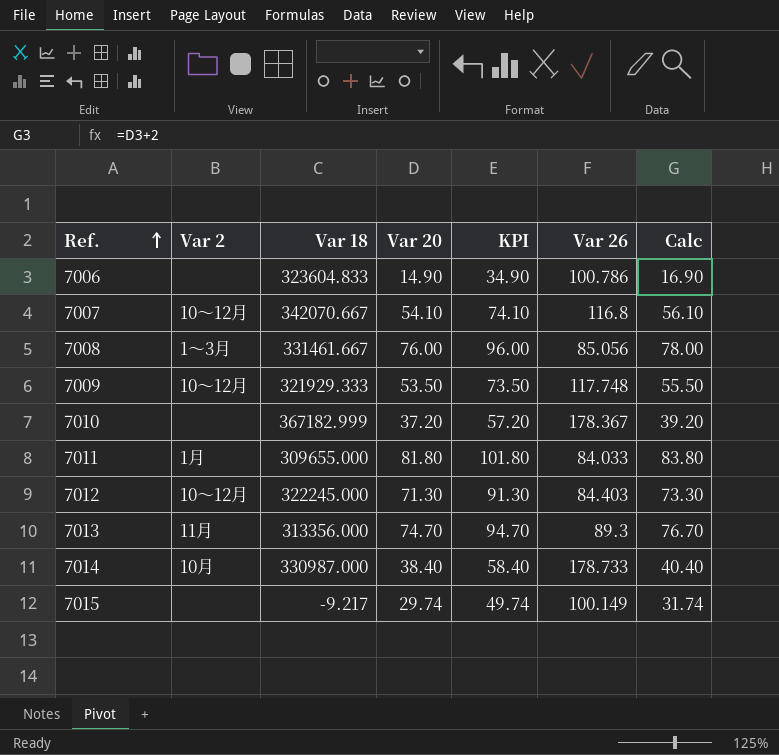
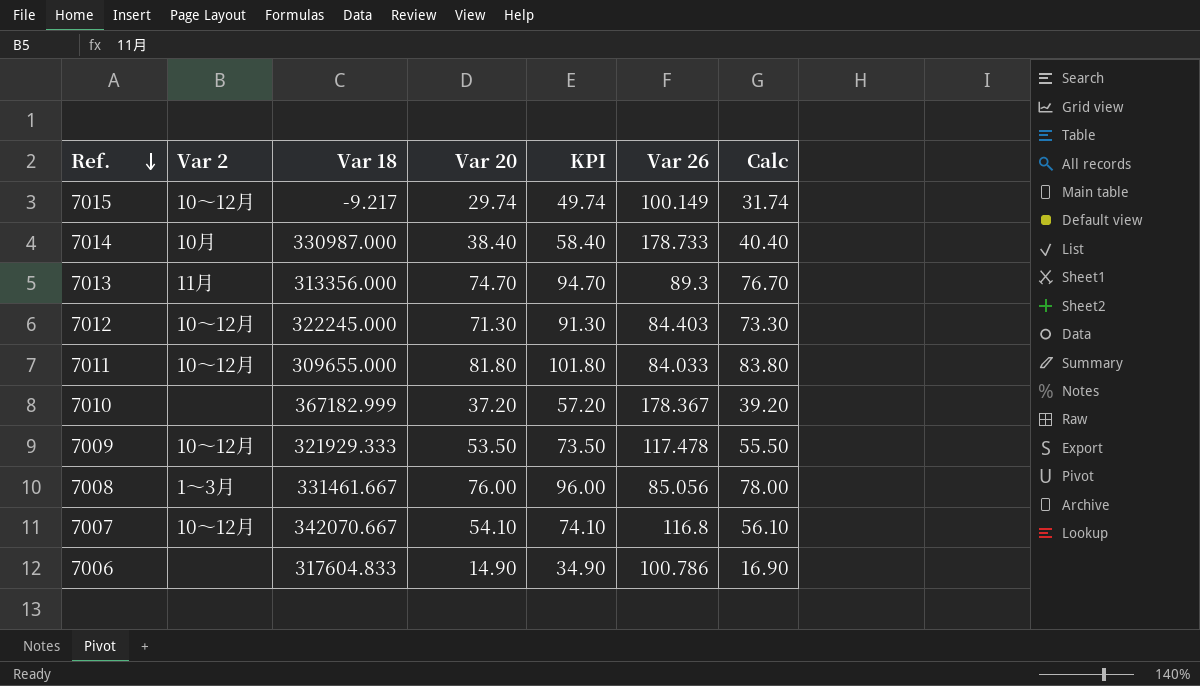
row order: Ref. ascending -> Ref. descending
7015 | Var 2: none -> 10～12月
7011 | Var 2: 1月 -> 10～12月
7009 | Var 26: 117.748 -> 117.478
7006 | Var 18: 323604.833 -> 317604.833

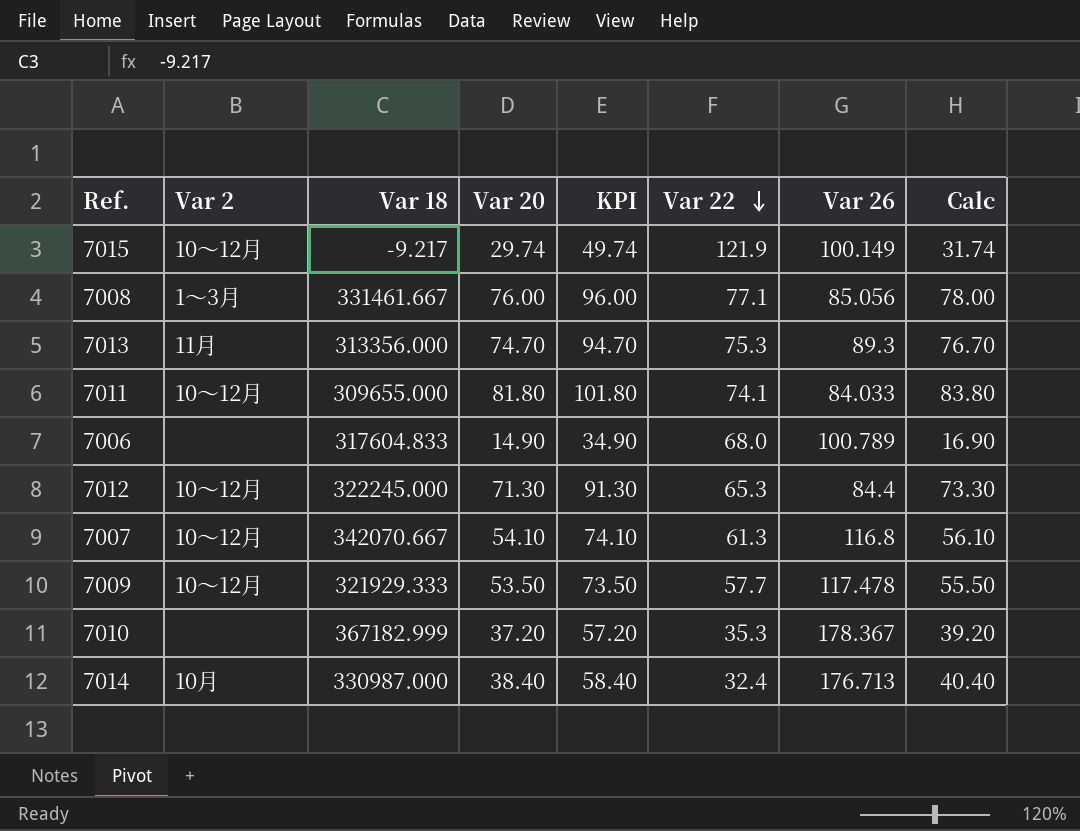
row order: Ref. descending -> Var 22 descending
column Var 22 | position: none -> 6
7006 | Var 26: 100.786 -> 100.789
7012 | Var 26: 84.403 -> 84.4
7014 | Var 26: 178.733 -> 176.713

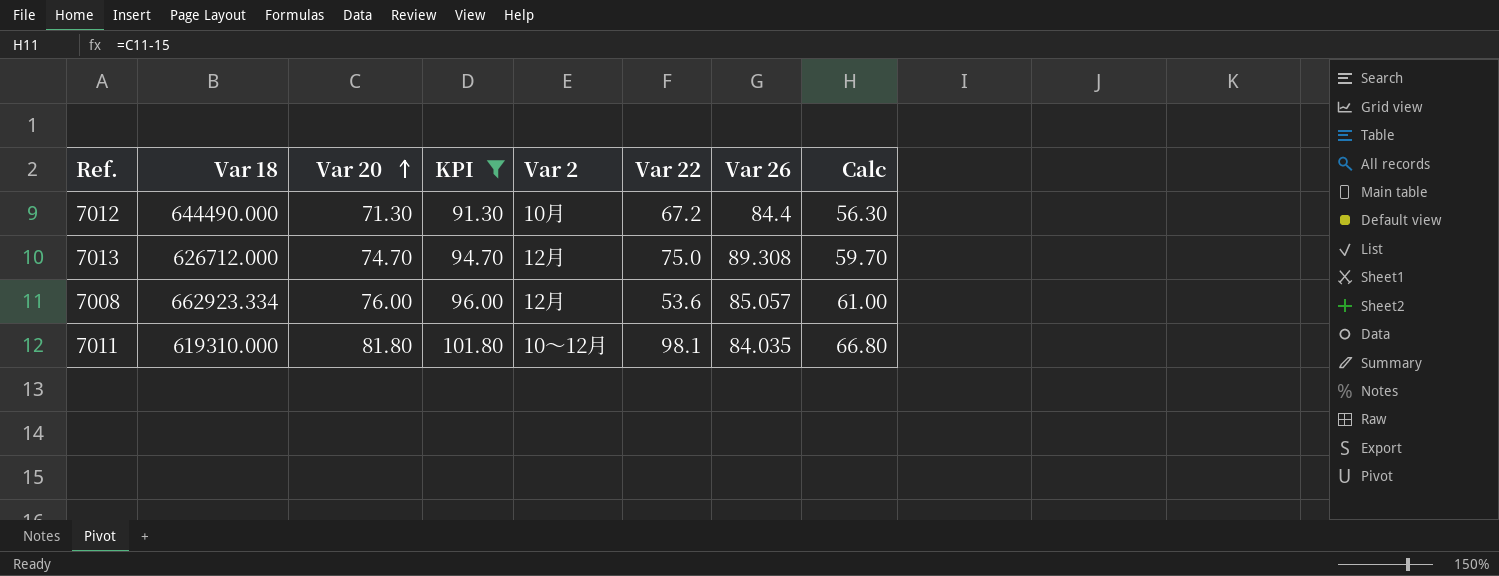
filter: none -> KPI >= 91.30
row order: Var 22 descending -> Var 20 ascending
column Var 2 | position: 2 -> 5
column Calc | formula: [Var 20] + 2 -> [Var 20] - 15
7012 | Var 18: 322245.000 -> 644490.000
7012 | Var 2: 10～12月 -> 10月
7012 | Var 22: 65.3 -> 67.2
7013 | Var 18: 313356.000 -> 626712.000
7013 | Var 2: 11月 -> 12月
7013 | Var 22: 75.3 -> 75.0
7013 | Var 26: 89.3 -> 89.308
7008 | Var 18: 331461.667 -> 662923.334
7008 | Var 2: 1～3月 -> 12月
7008 | Var 22: 77.1 -> 53.6
7008 | Var 26: 85.056 -> 85.057
7011 | Var 18: 309655.000 -> 619310.000
7011 | Var 22: 74.1 -> 98.1
7011 | Var 26: 84.033 -> 84.035

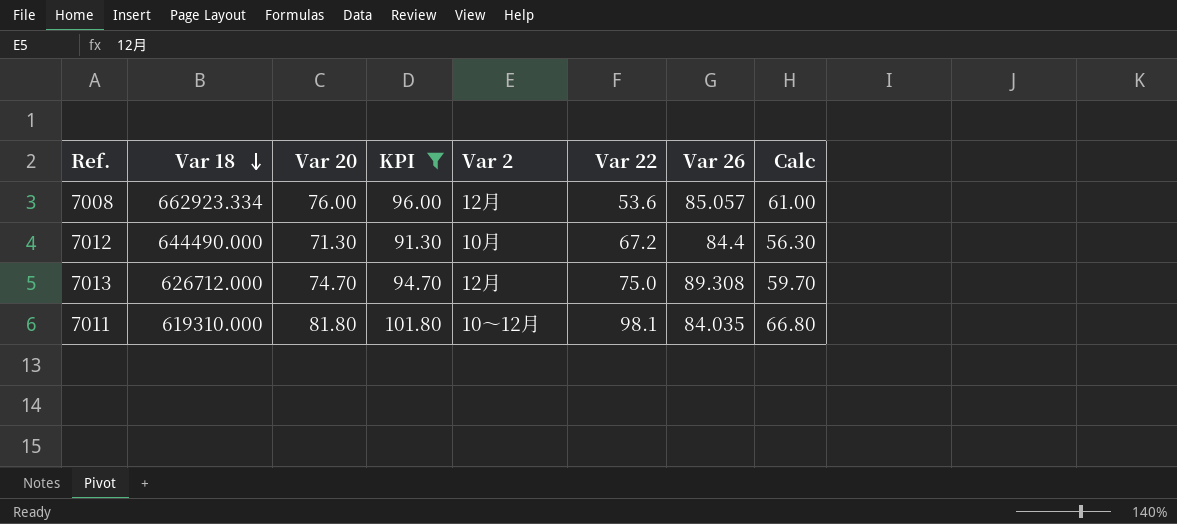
row order: Var 20 ascending -> Var 18 descending

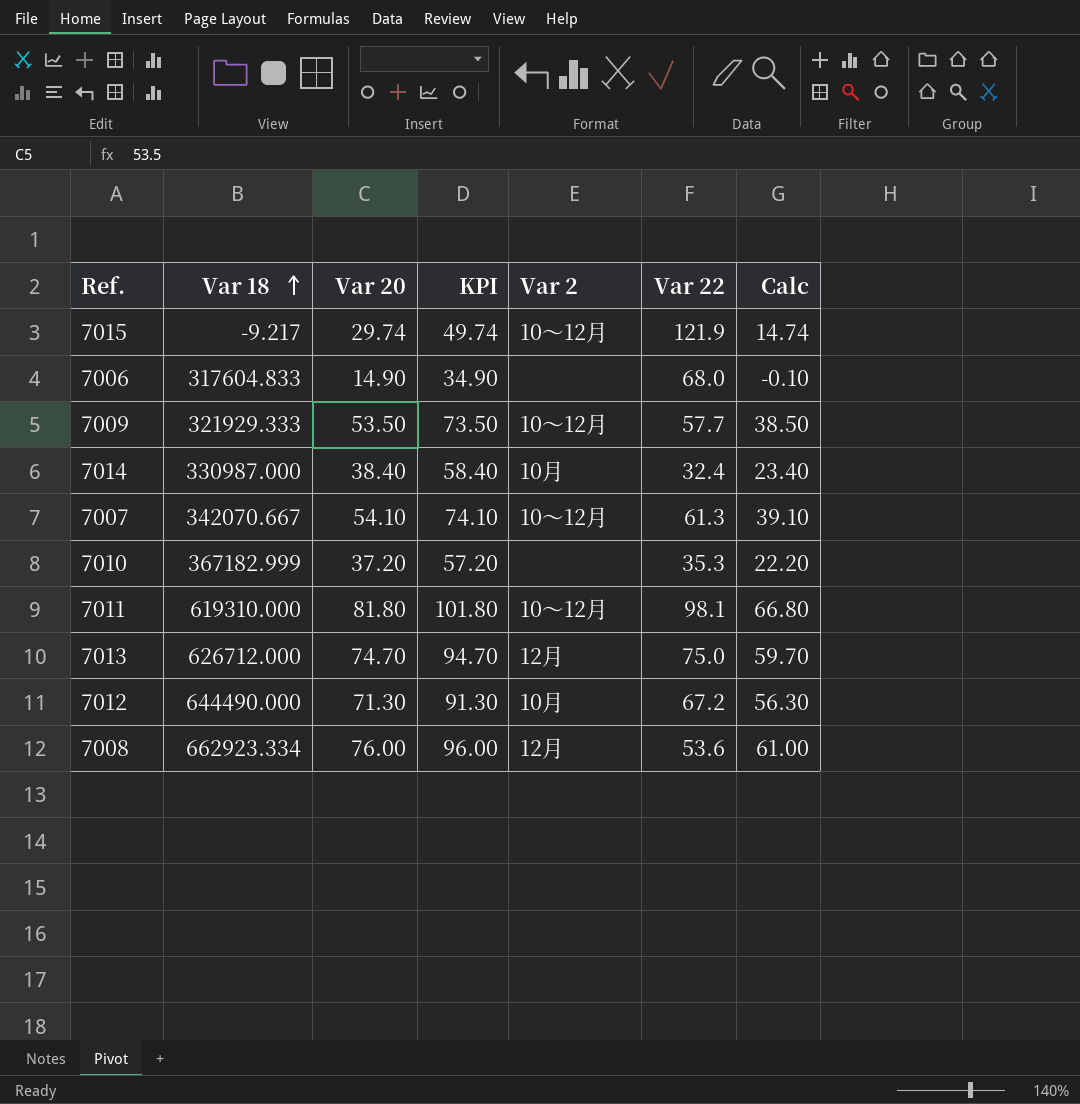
filter: KPI >= 91.30 -> none
row order: Var 18 descending -> Var 18 ascending
column Var 26 | position: 7 -> none

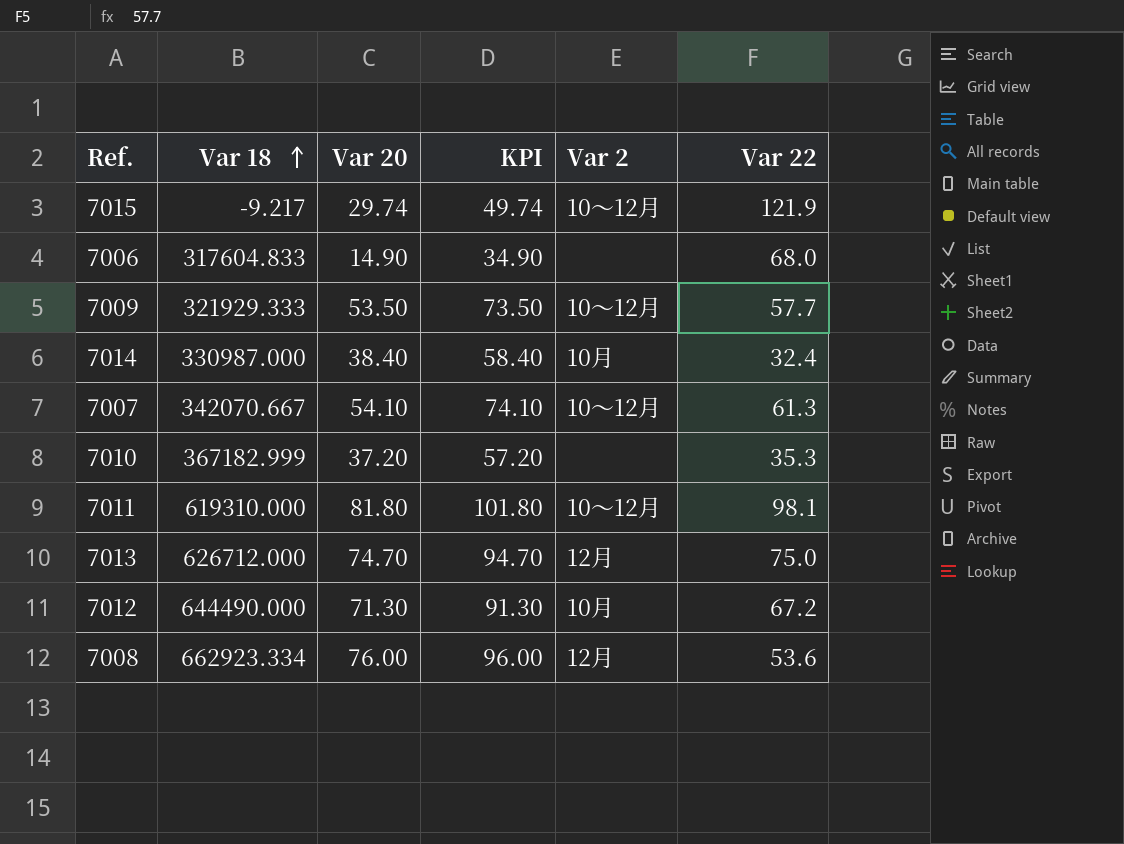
column Calc | formula: [Var 20] - 15 -> none

